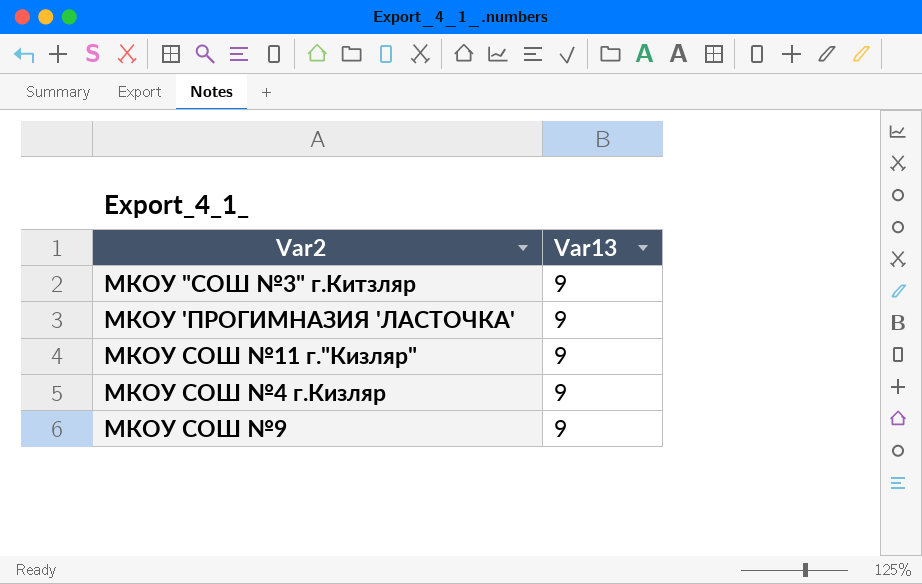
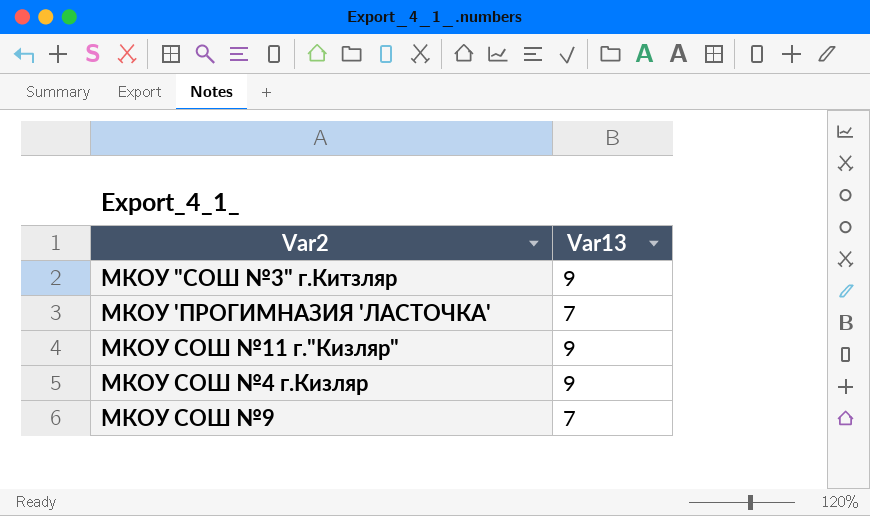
МКОУ 'ПРОГИМНАЗИЯ 'ЛАСТОЧКА' | Var13: 9 -> 7
МКОУ СОШ №9 | Var13: 9 -> 7

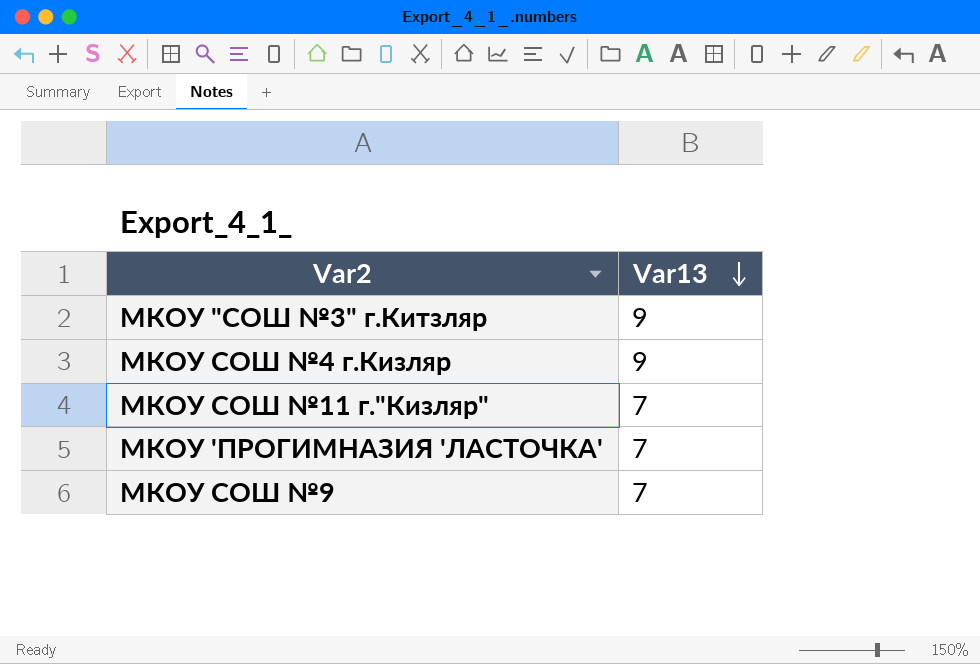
row order: none -> Var13 descending
МКОУ СОШ №11 г."Кизляр" | Var13: 9 -> 7

